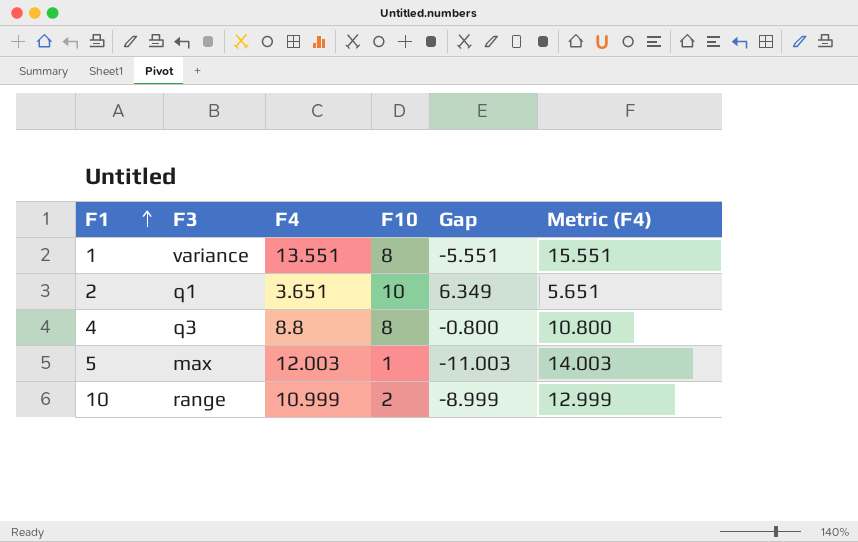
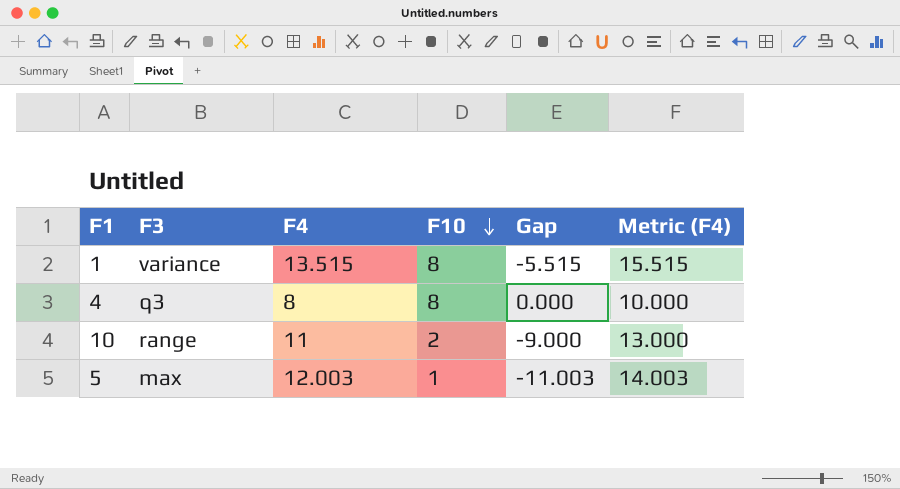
row order: F1 ascending -> F10 descending
row 2: q1 | 3.651 | 10 | 6.349 | 5.651 -> none
1 | F4: 13.551 -> 13.515
1 | Gap: -5.551 -> -5.515
1 | Metric (F4): 15.551 -> 15.515
4 | F4: 8.8 -> 8
4 | Gap: -0.800 -> 0.000
4 | Metric (F4): 10.800 -> 10.000
10 | F4: 10.999 -> 11
10 | Gap: -8.999 -> -9.000
10 | Metric (F4): 12.999 -> 13.000

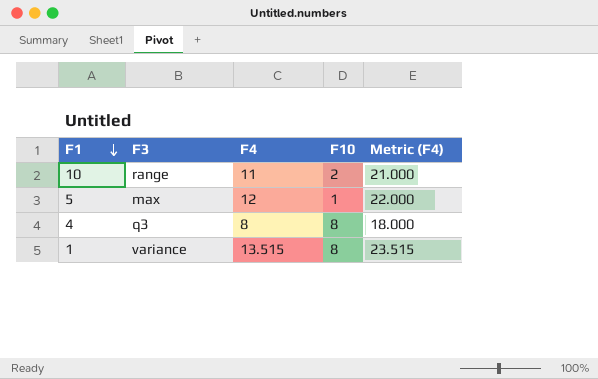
row order: F10 descending -> F1 descending
column Gap | formula: [F10] - [F4] -> none
column Metric (F4) | formula: [F4] + 2 -> [F4] + 10
5 | F4: 12.003 -> 12

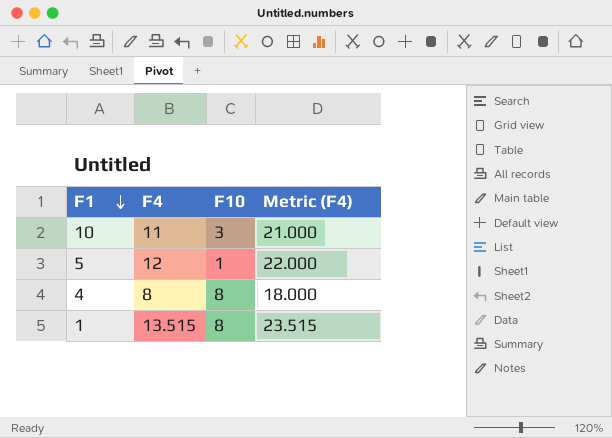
column F3 | position: 2 -> none
10 | F10: 2 -> 3

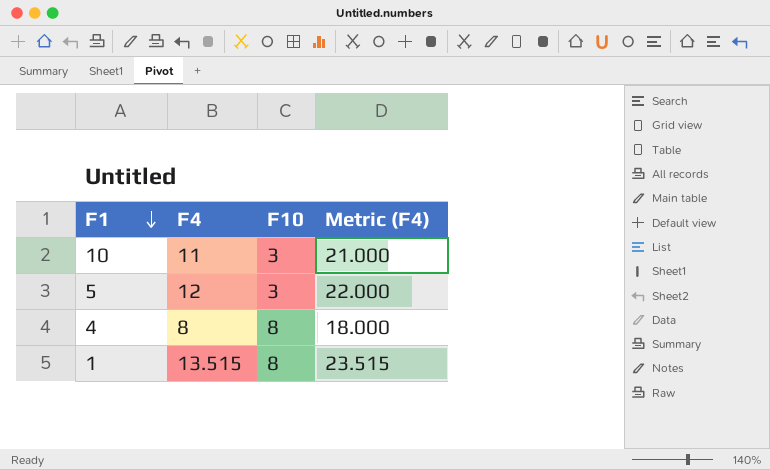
5 | F10: 1 -> 3

